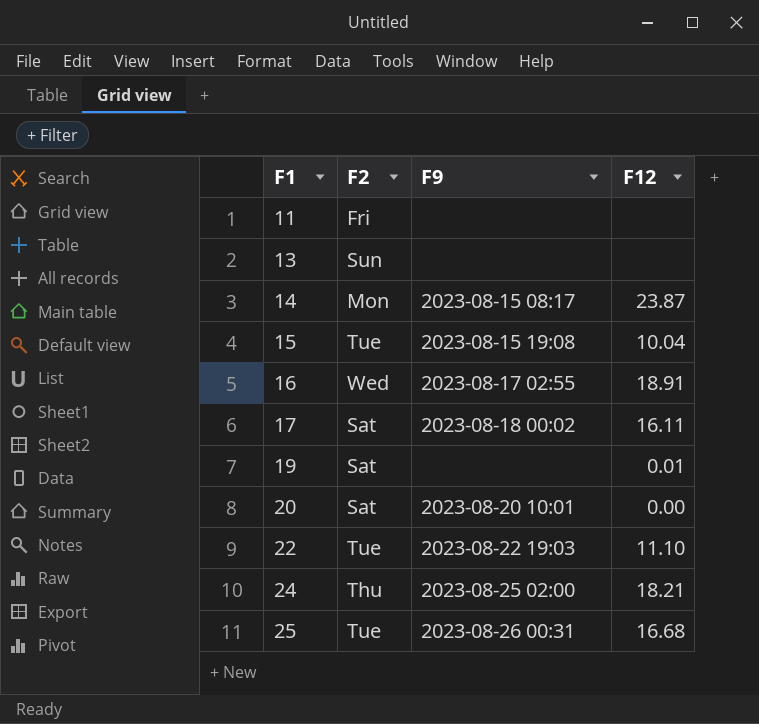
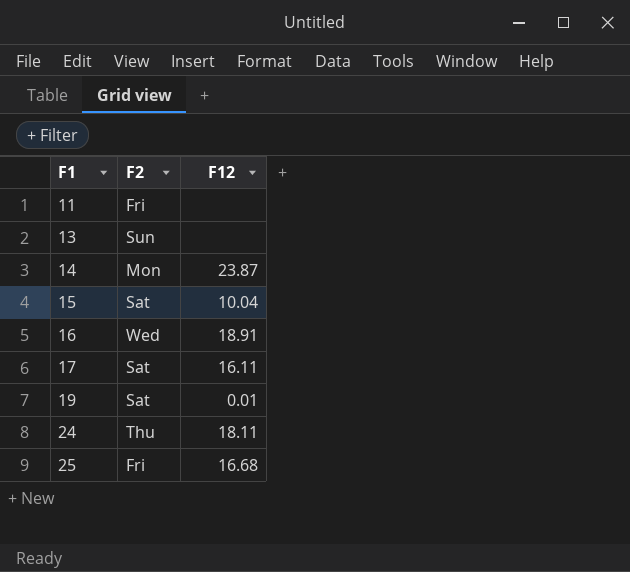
column F9 | position: 3 -> none
row 20: Sat | 2023-08-20 10:01 | 0.00 -> none
row 22: Tue | 2023-08-22 19:03 | 11.10 -> none
15 | F2: Tue -> Sat
24 | F12: 18.21 -> 18.11
25 | F2: Tue -> Fri

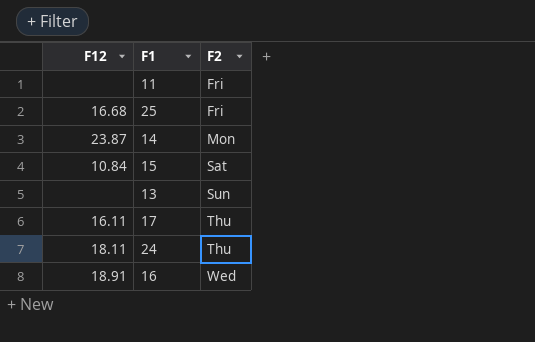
row order: F1 ascending -> F2 ascending
column F12 | position: 3 -> 1
row 19: Sat | 0.01 -> none
15 | F12: 10.04 -> 10.84
17 | F2: Sat -> Thu

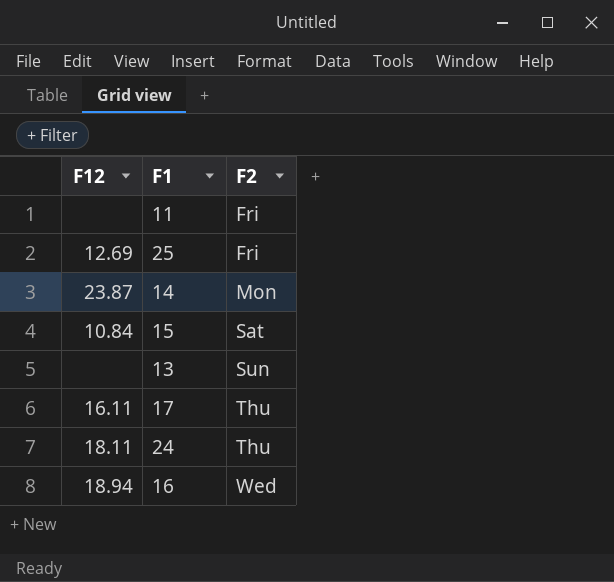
25 | F12: 16.68 -> 12.69
16 | F12: 18.91 -> 18.94

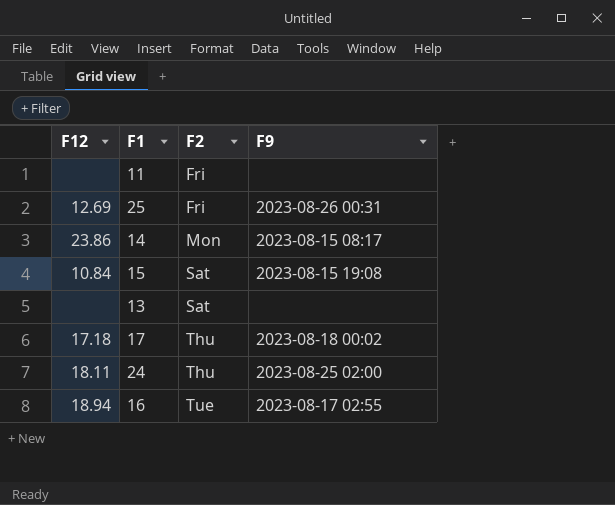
column F9 | position: none -> 4
14 | F12: 23.87 -> 23.86
13 | F2: Sun -> Sat
17 | F12: 16.11 -> 17.18
16 | F2: Wed -> Tue

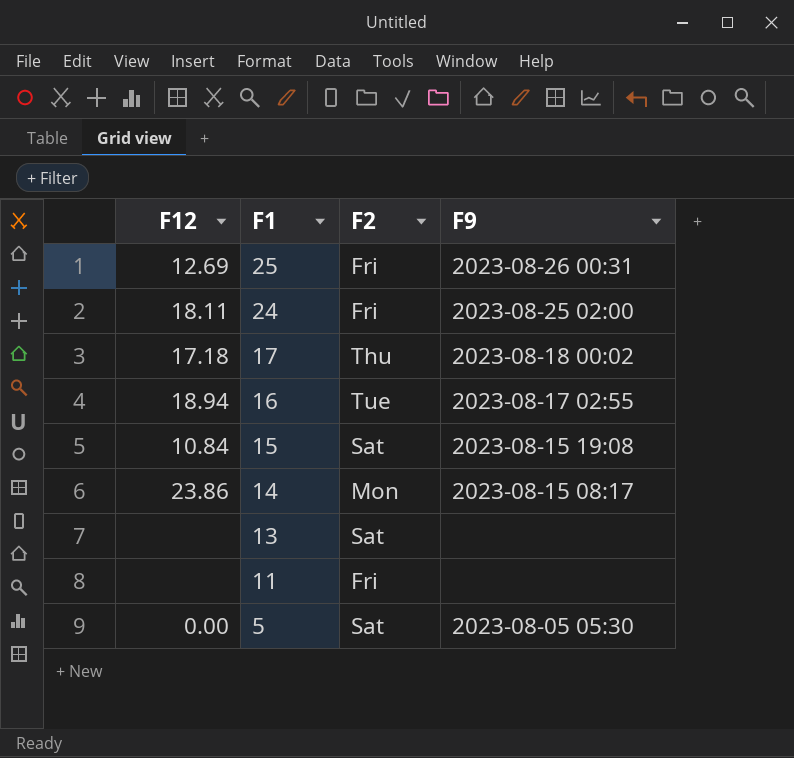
row order: F2 ascending -> F1 descending
24 | F2: Thu -> Fri
row 5: none -> 0.00 | Sat | 2023-08-05 05:30

